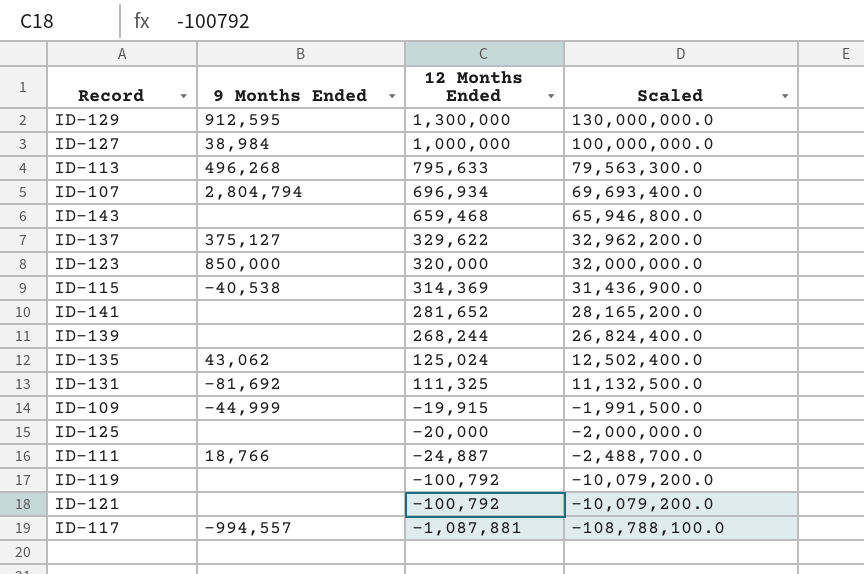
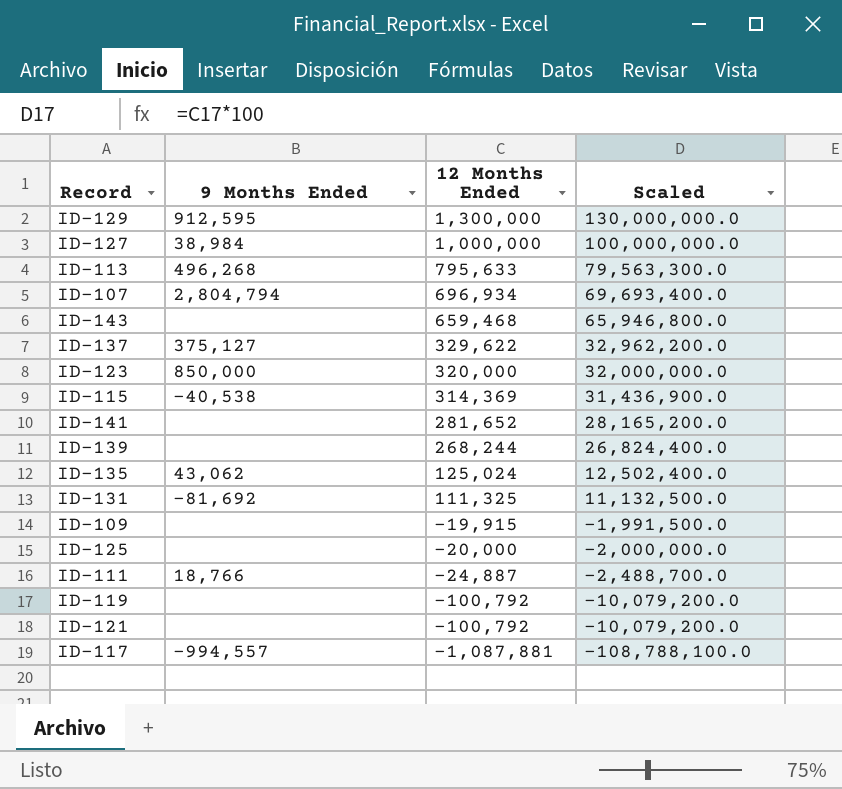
ID-109 | 9 Months Ended: -44,999 -> none

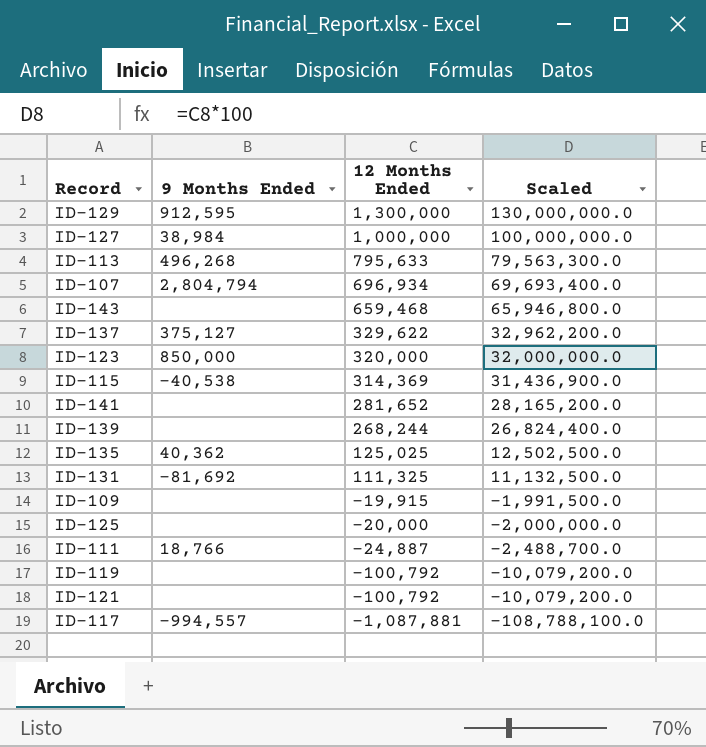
ID-135 | 9 Months Ended: 43,062 -> 40,362
ID-135 | 12 Months Ended: 125,024 -> 125,025
ID-135 | Scaled: 12,502,400.0 -> 12,502,500.0

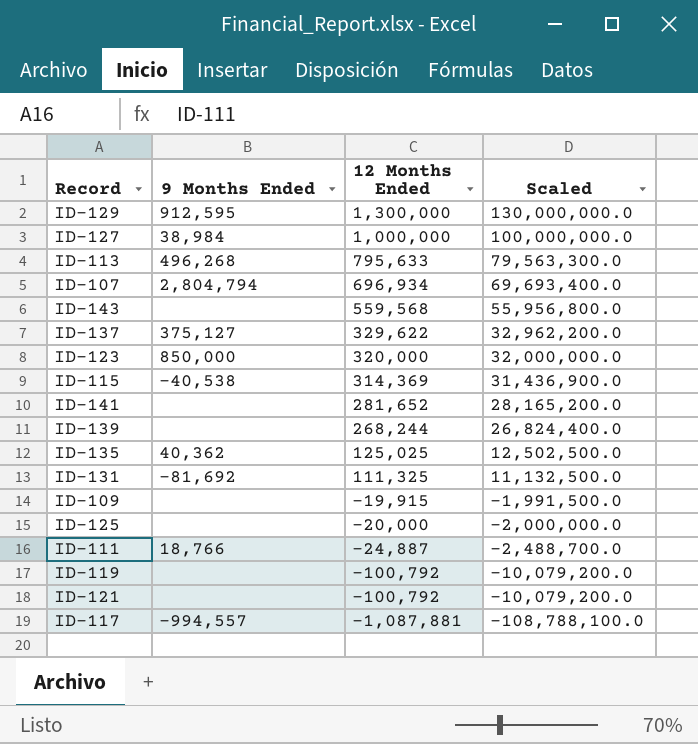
ID-143 | 12 Months Ended: 659,468 -> 559,568
ID-143 | Scaled: 65,946,800.0 -> 55,956,800.0

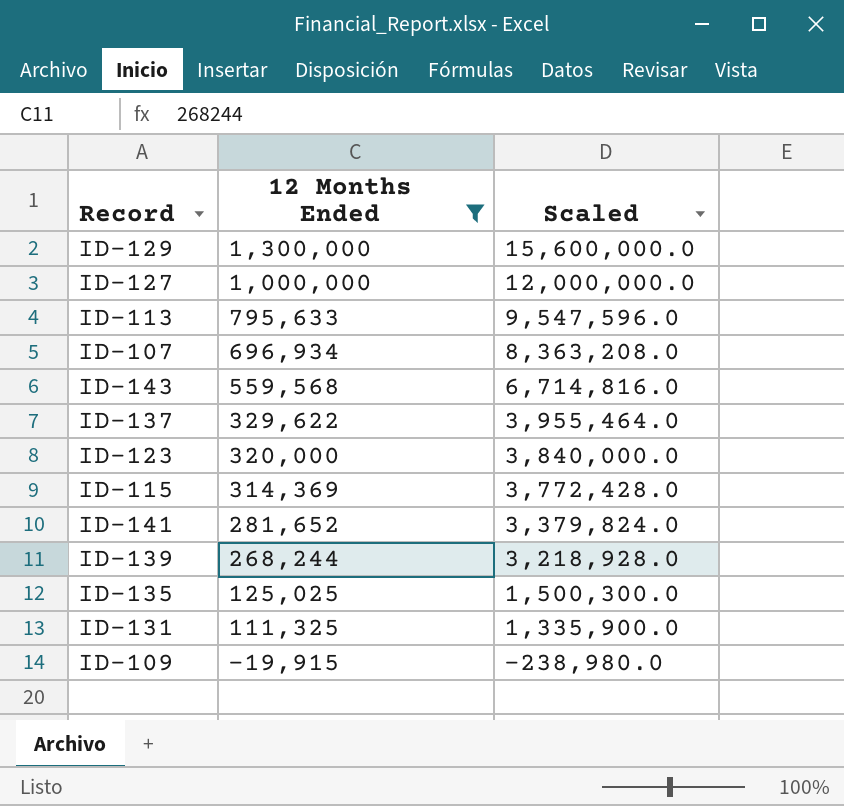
filter: none -> 12 Months Ended >= -19,915
column 9 Months Ended | position: 2 -> none
column Scaled | formula: [12 Months Ended] * 100 -> [12 Months Ended] * 12

